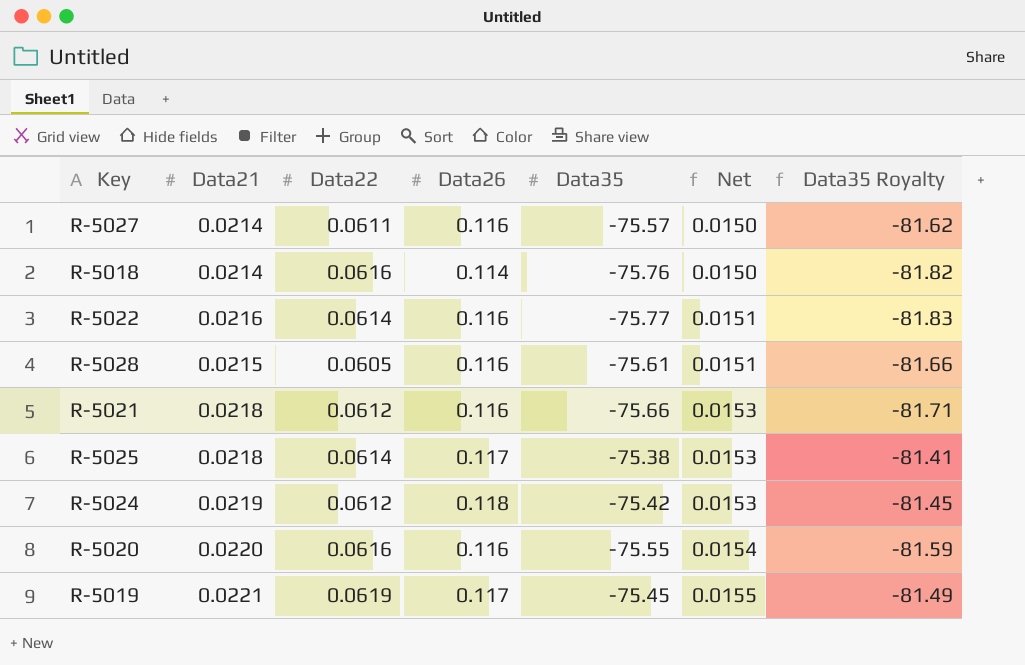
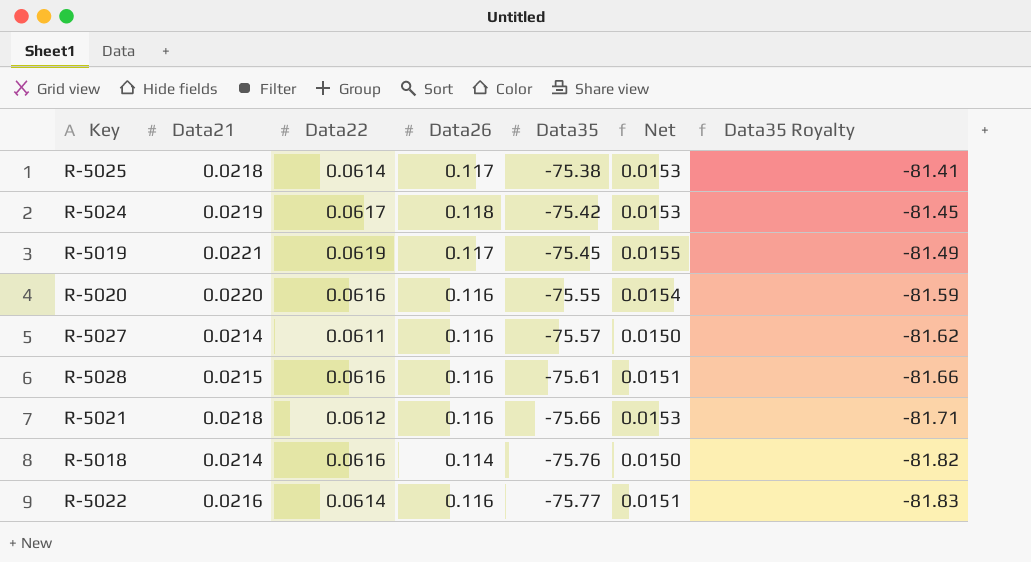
row order: Net ascending -> Data35 descending
R-5024 | Data22: 0.0612 -> 0.0617
R-5028 | Data22: 0.0605 -> 0.0616

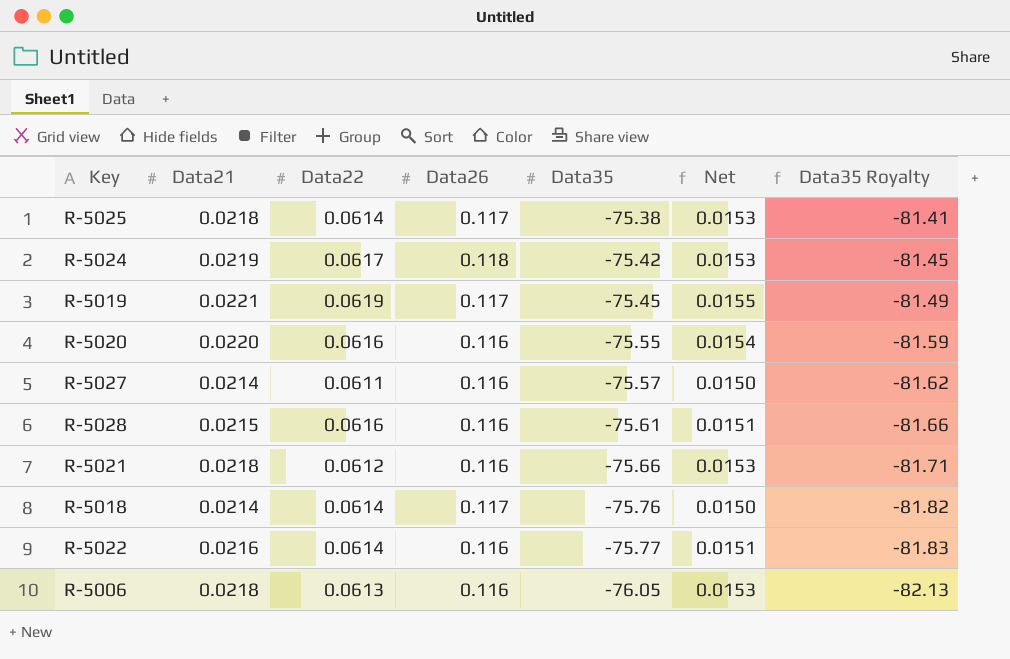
R-5018 | Data22: 0.0616 -> 0.0614
R-5018 | Data26: 0.114 -> 0.117
row R-5006: none -> 0.0218 | 0.0613 | 0.116 | -76.05 | 0.0153 | -82.13

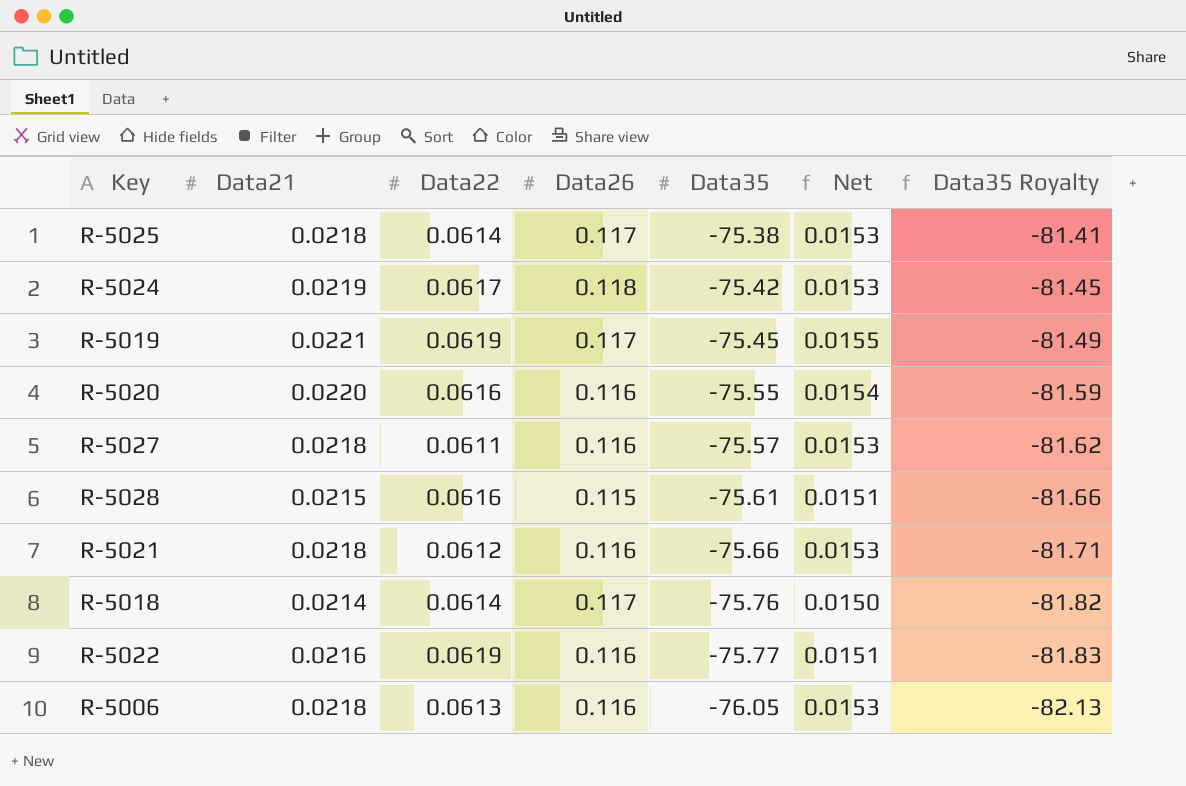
R-5027 | Data21: 0.0214 -> 0.0218
R-5027 | Net: 0.0150 -> 0.0153
R-5028 | Data26: 0.116 -> 0.115
R-5022 | Data22: 0.0614 -> 0.0619

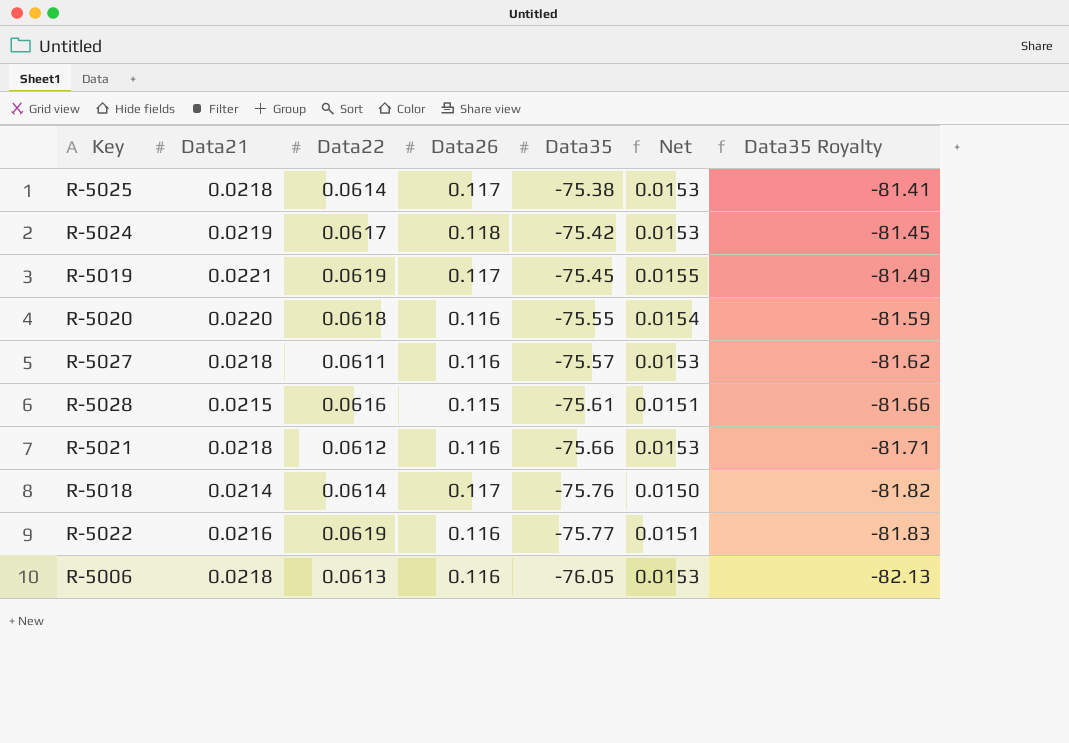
R-5020 | Data22: 0.0616 -> 0.0618

